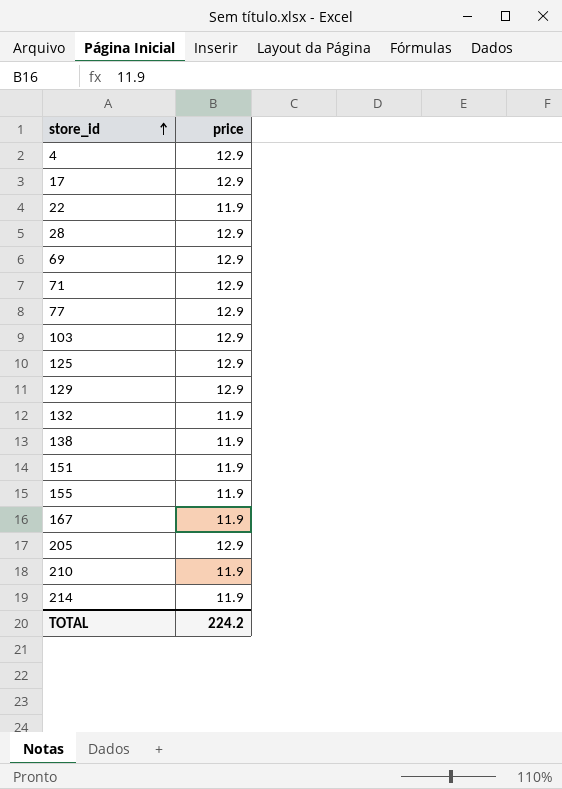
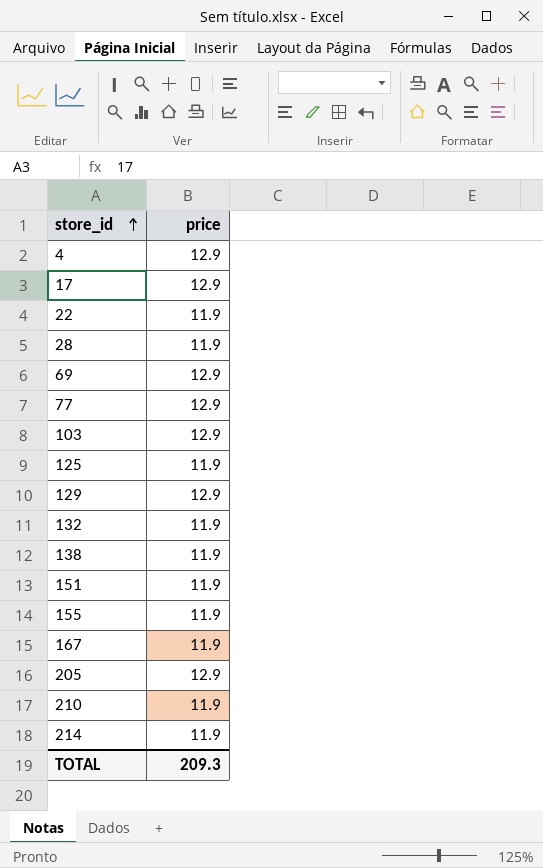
row 71: 12.9 -> none
28 | price: 12.9 -> 11.9
125 | price: 12.9 -> 11.9
TOTAL | price: 224.2 -> 209.3

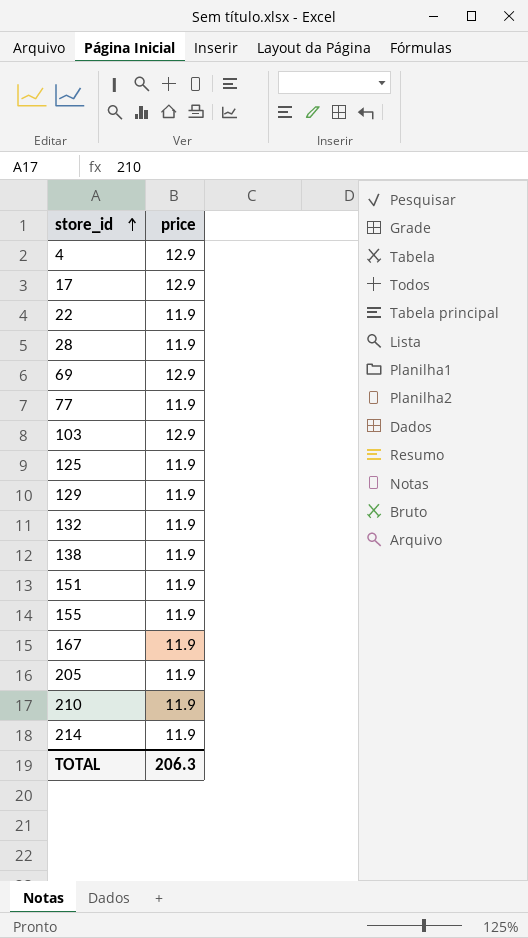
77 | price: 12.9 -> 11.9
129 | price: 12.9 -> 11.9
205 | price: 12.9 -> 11.9
TOTAL | price: 209.3 -> 206.3

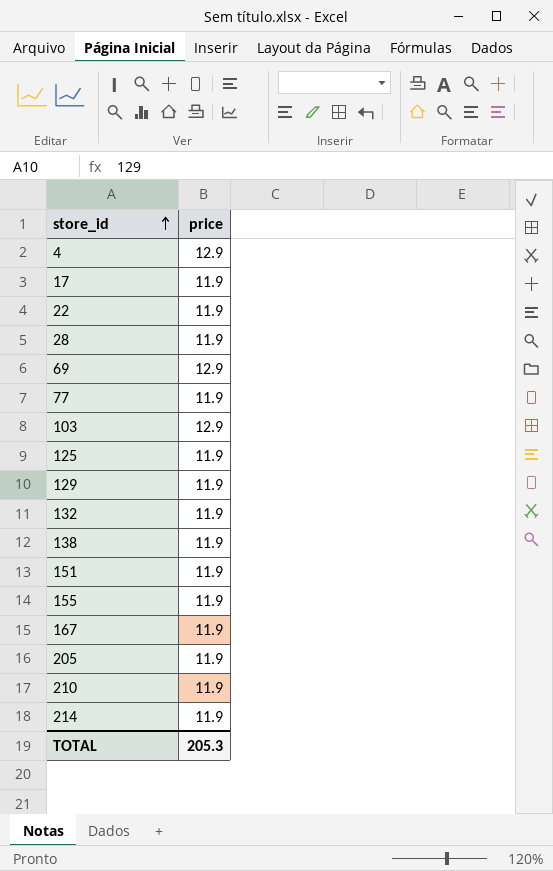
17 | price: 12.9 -> 11.9
TOTAL | price: 206.3 -> 205.3

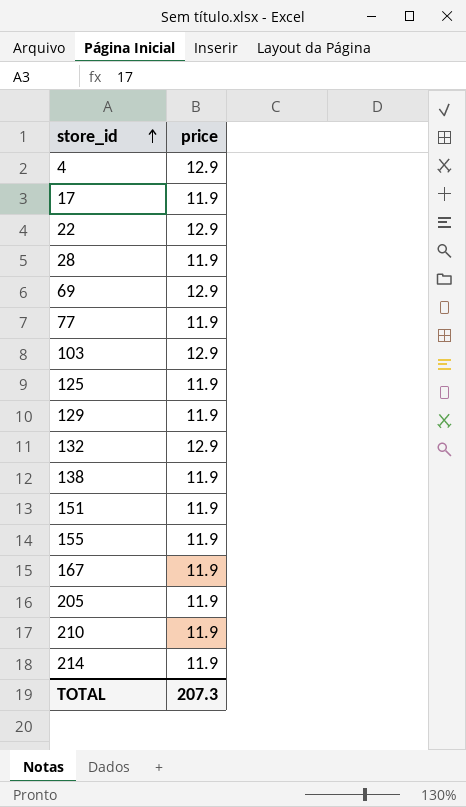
22 | price: 11.9 -> 12.9
132 | price: 11.9 -> 12.9
TOTAL | price: 205.3 -> 207.3

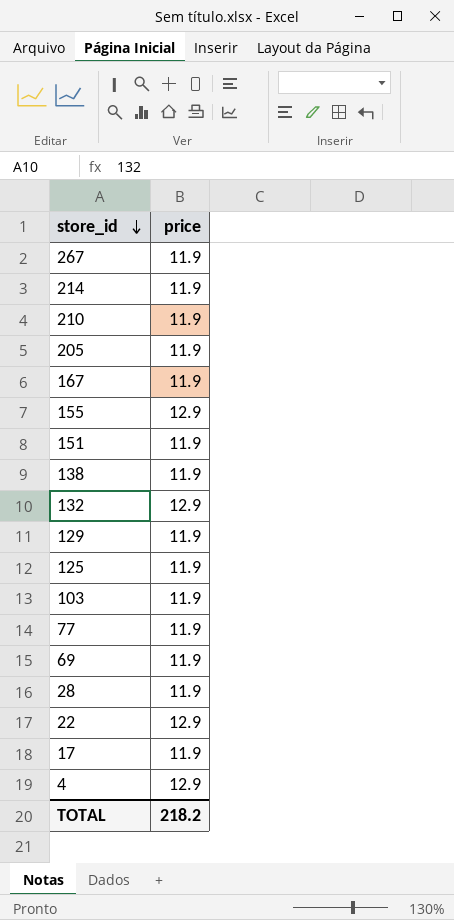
row order: store_id ascending -> store_id descending
row 267: none -> 11.9
155 | price: 11.9 -> 12.9
103 | price: 12.9 -> 11.9
69 | price: 12.9 -> 11.9
TOTAL | price: 207.3 -> 218.2

